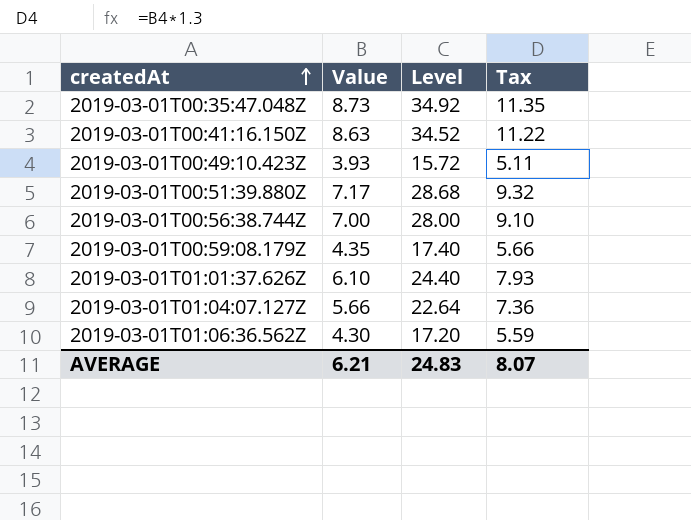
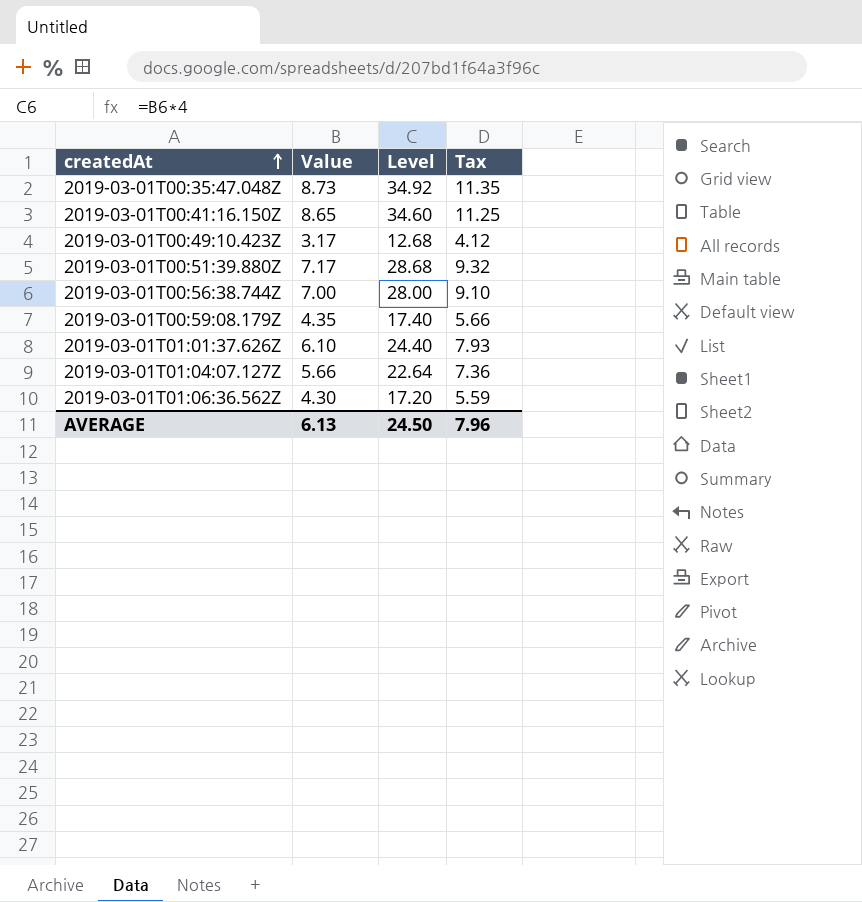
2019-03-01T00:41:16.150Z | Value: 8.63 -> 8.65
2019-03-01T00:41:16.150Z | Level: 34.52 -> 34.60
2019-03-01T00:41:16.150Z | Tax: 11.22 -> 11.25
2019-03-01T00:49:10.423Z | Value: 3.93 -> 3.17
2019-03-01T00:49:10.423Z | Level: 15.72 -> 12.68
2019-03-01T00:49:10.423Z | Tax: 5.11 -> 4.12
AVERAGE | Value: 6.21 -> 6.13
AVERAGE | Level: 24.83 -> 24.50
AVERAGE | Tax: 8.07 -> 7.96

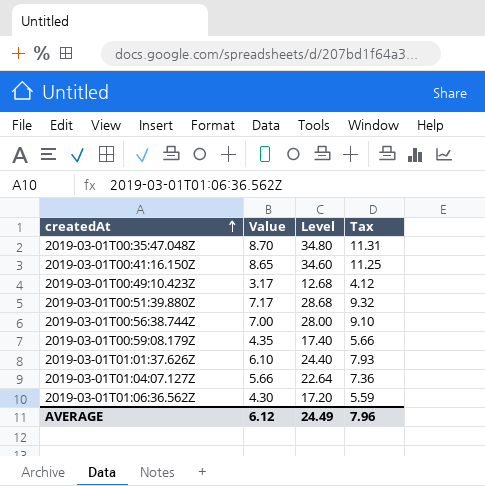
2019-03-01T00:35:47.048Z | Value: 8.73 -> 8.70
2019-03-01T00:35:47.048Z | Level: 34.92 -> 34.80
2019-03-01T00:35:47.048Z | Tax: 11.35 -> 11.31
AVERAGE | Value: 6.13 -> 6.12
AVERAGE | Level: 24.50 -> 24.49

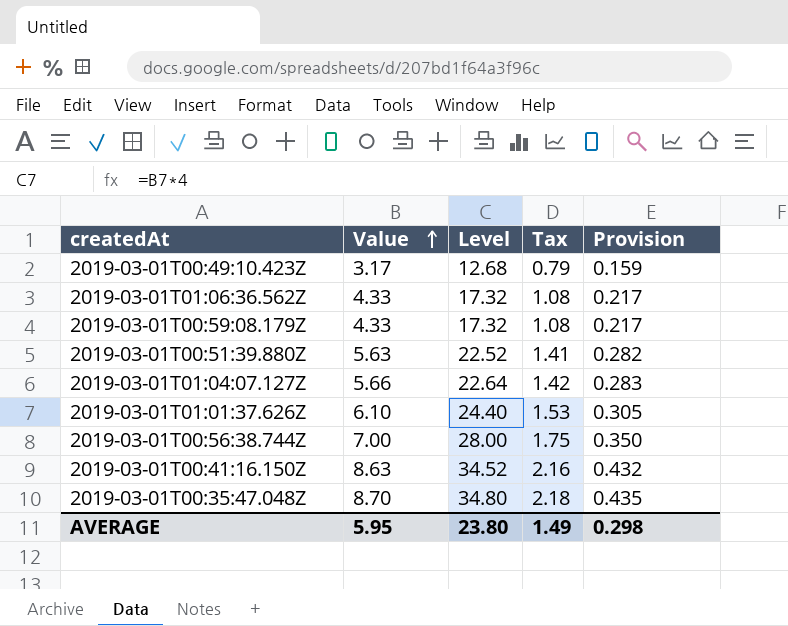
row order: createdAt ascending -> Value ascending
column Tax | formula: [Value] * 1.3 -> [Value] * 0.25
column Provision | formula: none -> [Value] * 0.05
2019-03-01T01:06:36.562Z | Value: 4.30 -> 4.33
2019-03-01T01:06:36.562Z | Level: 17.20 -> 17.32
2019-03-01T00:59:08.179Z | Value: 4.35 -> 4.33
2019-03-01T00:59:08.179Z | Level: 17.40 -> 17.32
2019-03-01T00:51:39.880Z | Value: 7.17 -> 5.63
2019-03-01T00:51:39.880Z | Level: 28.68 -> 22.52
2019-03-01T00:41:16.150Z | Value: 8.65 -> 8.63
2019-03-01T00:41:16.150Z | Level: 34.60 -> 34.52
AVERAGE | Value: 6.12 -> 5.95
AVERAGE | Level: 24.49 -> 23.80
AVERAGE | Tax: 7.96 -> 1.49

